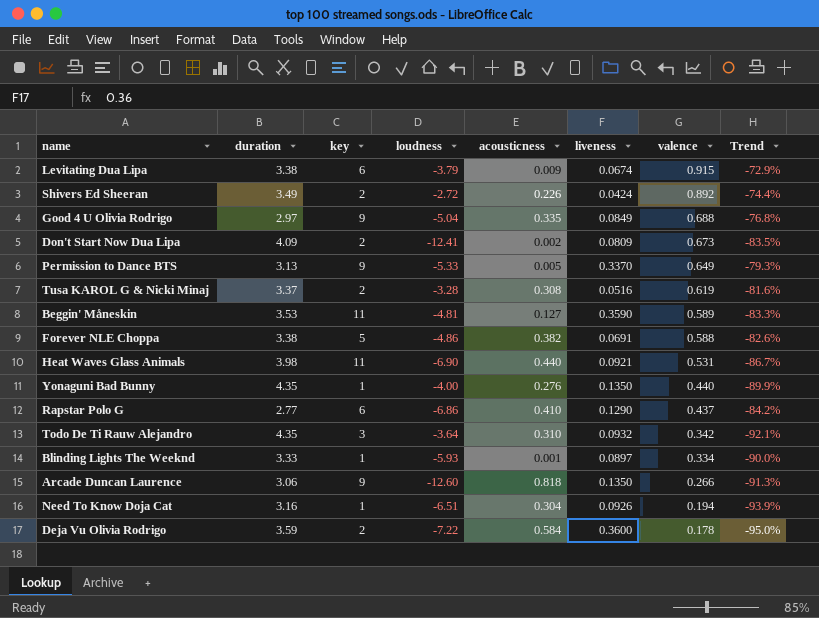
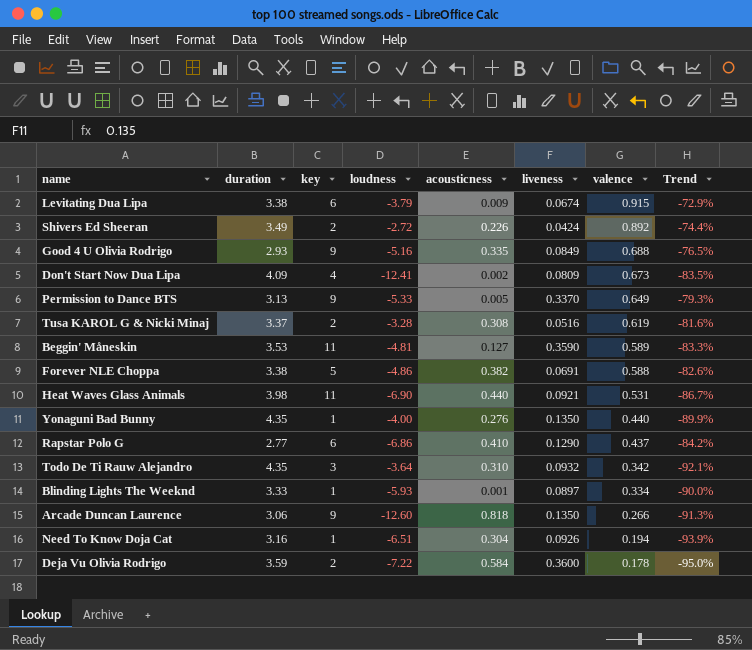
Good 4 U Olivia Rodrigo | duration: 2.97 -> 2.93
Good 4 U Olivia Rodrigo | loudness: -5.04 -> -5.16
Good 4 U Olivia Rodrigo | Trend: -76.8% -> -76.5%
Don't Start Now Dua Lipa | key: 2 -> 4

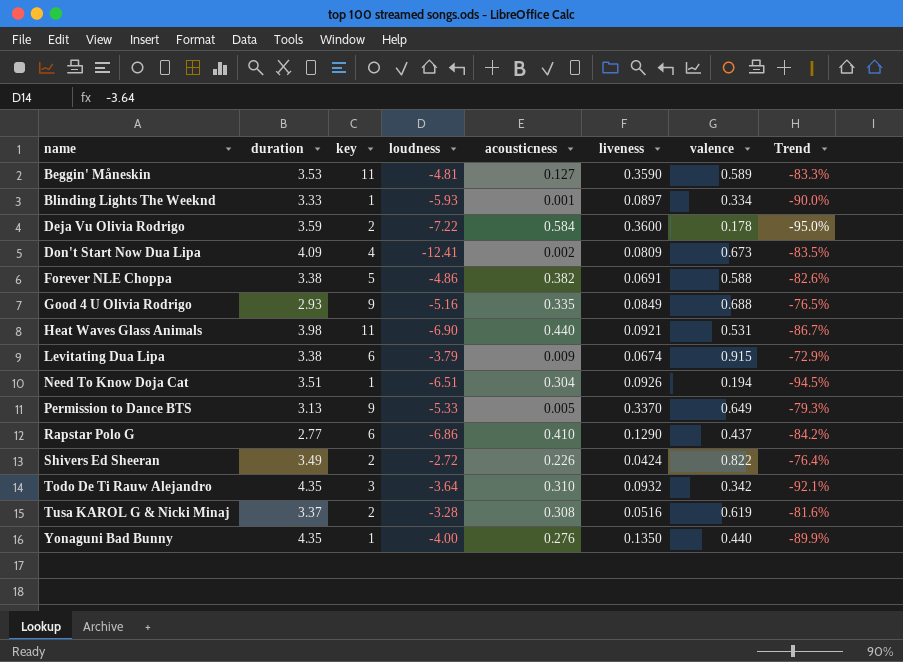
row order: valence descending -> name ascending
row Arcade Duncan Laurence: 3.06 | 9 | -12.60 | 0.818 | 0.1350 | 0.266 | -91.3% -> none
Need To Know Doja Cat | duration: 3.16 -> 3.51
Need To Know Doja Cat | Trend: -93.9% -> -94.5%
Shivers Ed Sheeran | valence: 0.892 -> 0.822
Shivers Ed Sheeran | Trend: -74.4% -> -76.4%

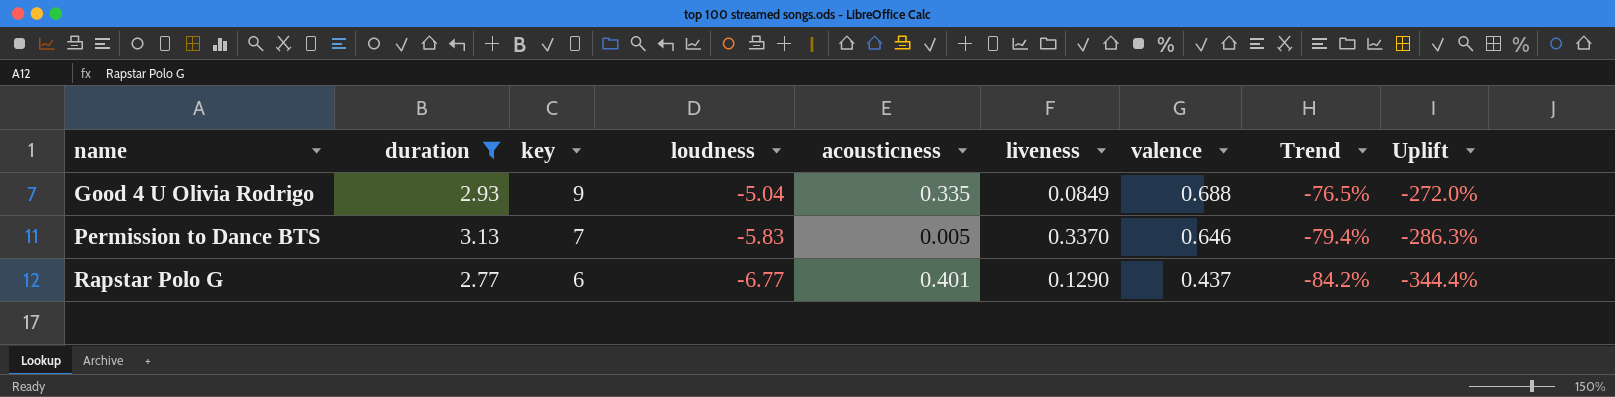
filter: none -> duration <= 3.13
column Uplift | formula: none -> ([loudness] - [duration]) / [duration]
Good 4 U Olivia Rodrigo | loudness: -5.16 -> -5.04
Permission to Dance BTS | key: 9 -> 7
Permission to Dance BTS | loudness: -5.33 -> -5.83
Permission to Dance BTS | valence: 0.649 -> 0.646
Permission to Dance BTS | Trend: -79.3% -> -79.4%
Rapstar Polo G | loudness: -6.86 -> -6.77
Rapstar Polo G | acousticness: 0.410 -> 0.401

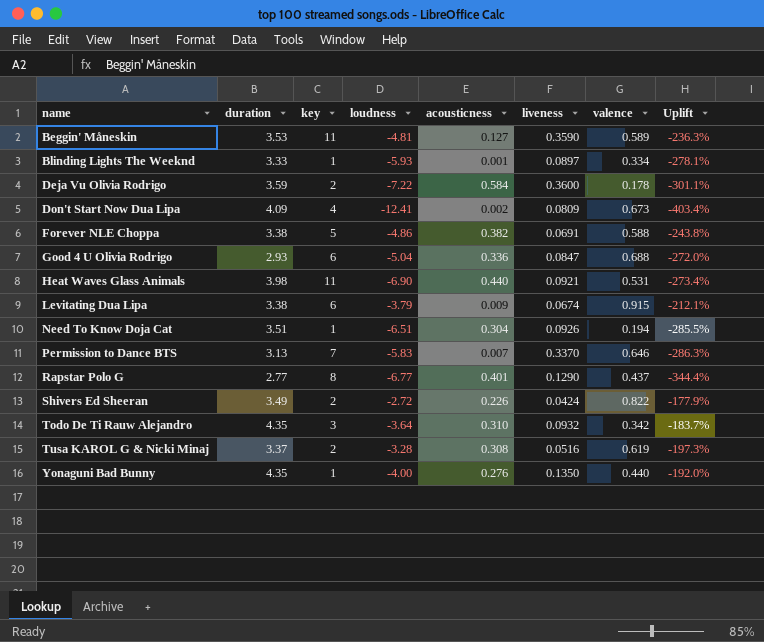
filter: duration <= 3.13 -> none
column Trend | formula: ([valence] - [duration]) / [duration] -> none
Good 4 U Olivia Rodrigo | key: 9 -> 6
Good 4 U Olivia Rodrigo | acousticness: 0.335 -> 0.336
Good 4 U Olivia Rodrigo | liveness: 0.0849 -> 0.0847
Permission to Dance BTS | acousticness: 0.005 -> 0.007
Rapstar Polo G | key: 6 -> 8

